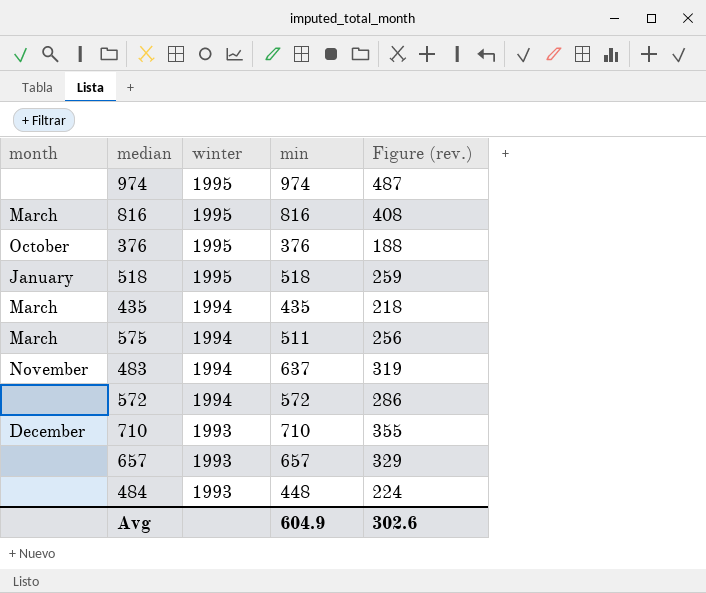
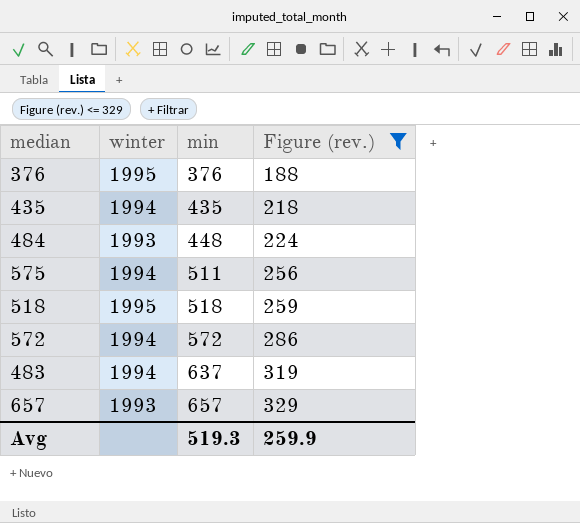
filter: none -> Figure (rev.) <= 329
row order: winter descending -> min ascending
column month | position: 1 -> none
Avg | min: 604.9 -> 519.3
Avg | Figure (rev.): 302.6 -> 259.9

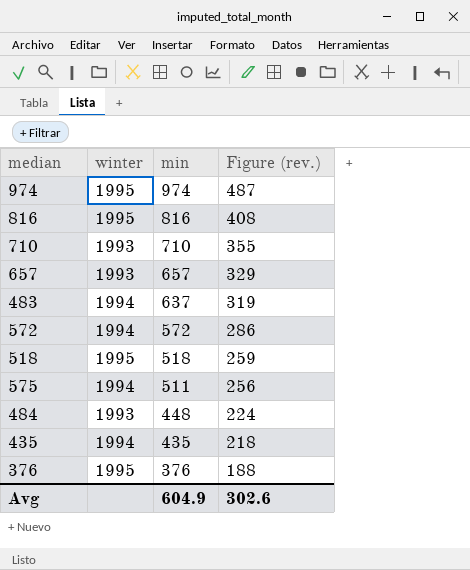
filter: Figure (rev.) <= 329 -> none
row order: min ascending -> min descending
Avg | min: 519.3 -> 604.9
Avg | Figure (rev.): 259.9 -> 302.6

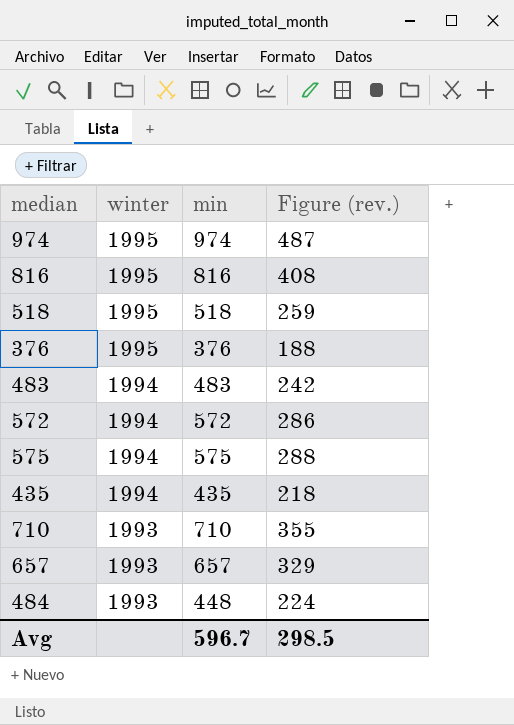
row order: min descending -> winter descending
483 | min: 637 -> 483
483 | Figure (rev.): 319 -> 242
575 | min: 511 -> 575
575 | Figure (rev.): 256 -> 288
Avg | min: 604.9 -> 596.7
Avg | Figure (rev.): 302.6 -> 298.5

